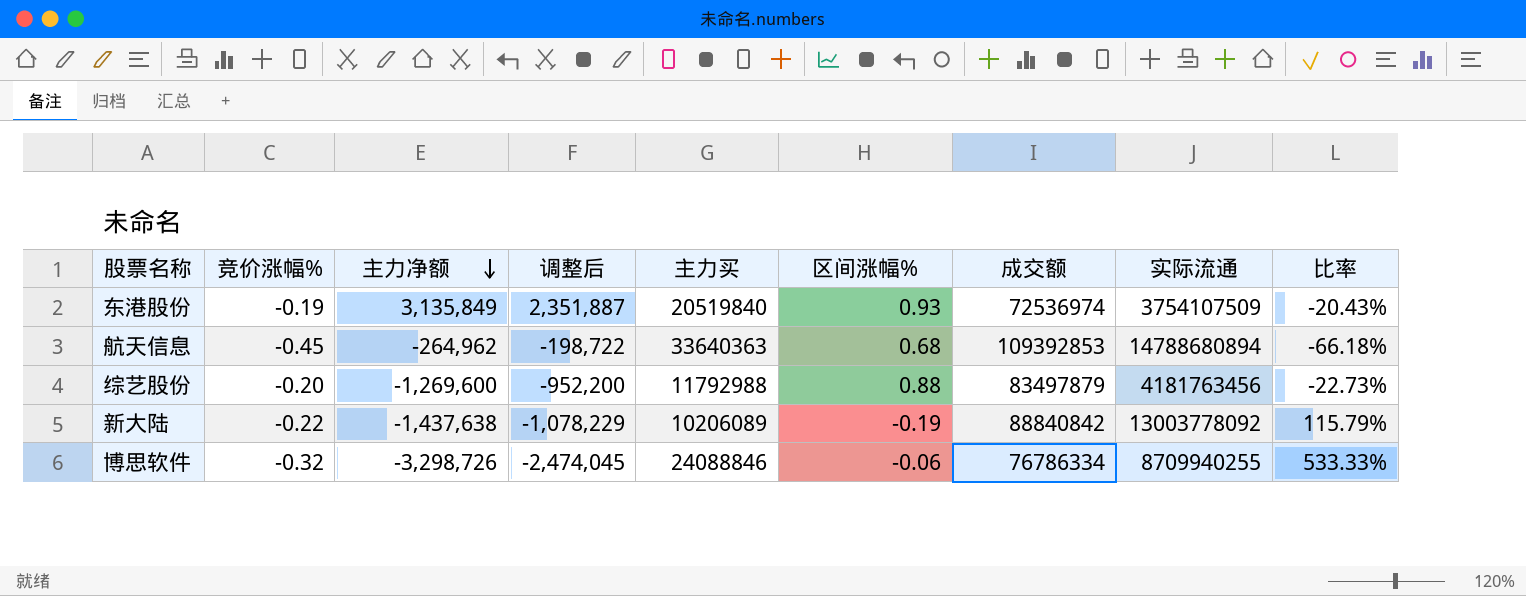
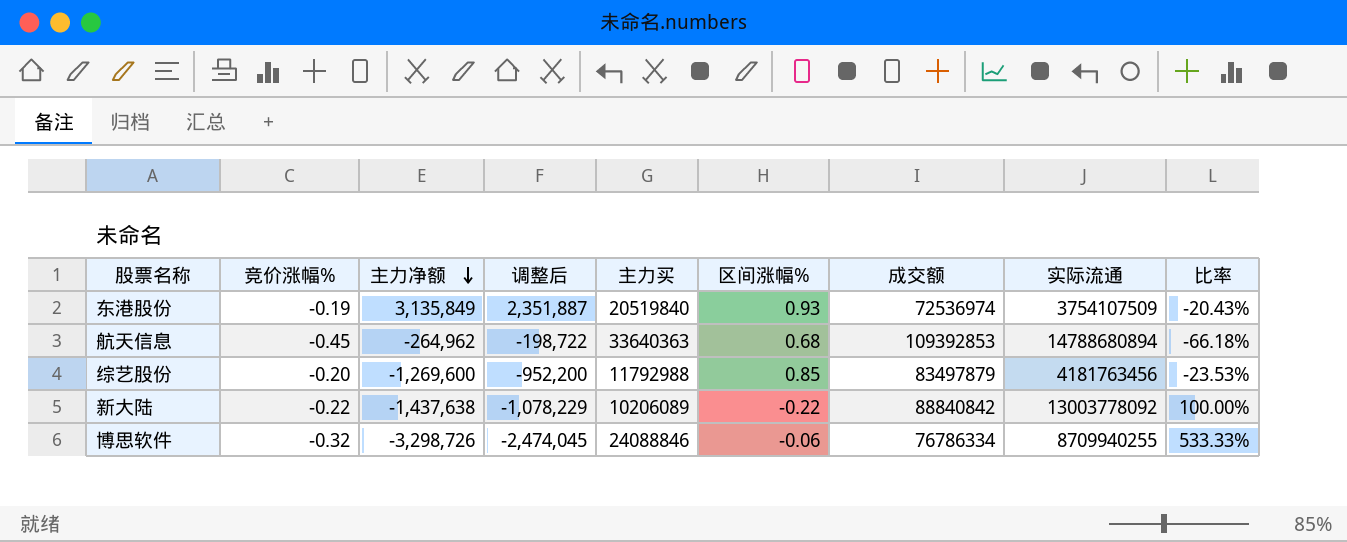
综艺股份 | 区间涨幅%: 0.88 -> 0.85
综艺股份 | 比率: -22.73% -> -23.53%
新大陆 | 区间涨幅%: -0.19 -> -0.22
新大陆 | 比率: 115.79% -> 100.00%

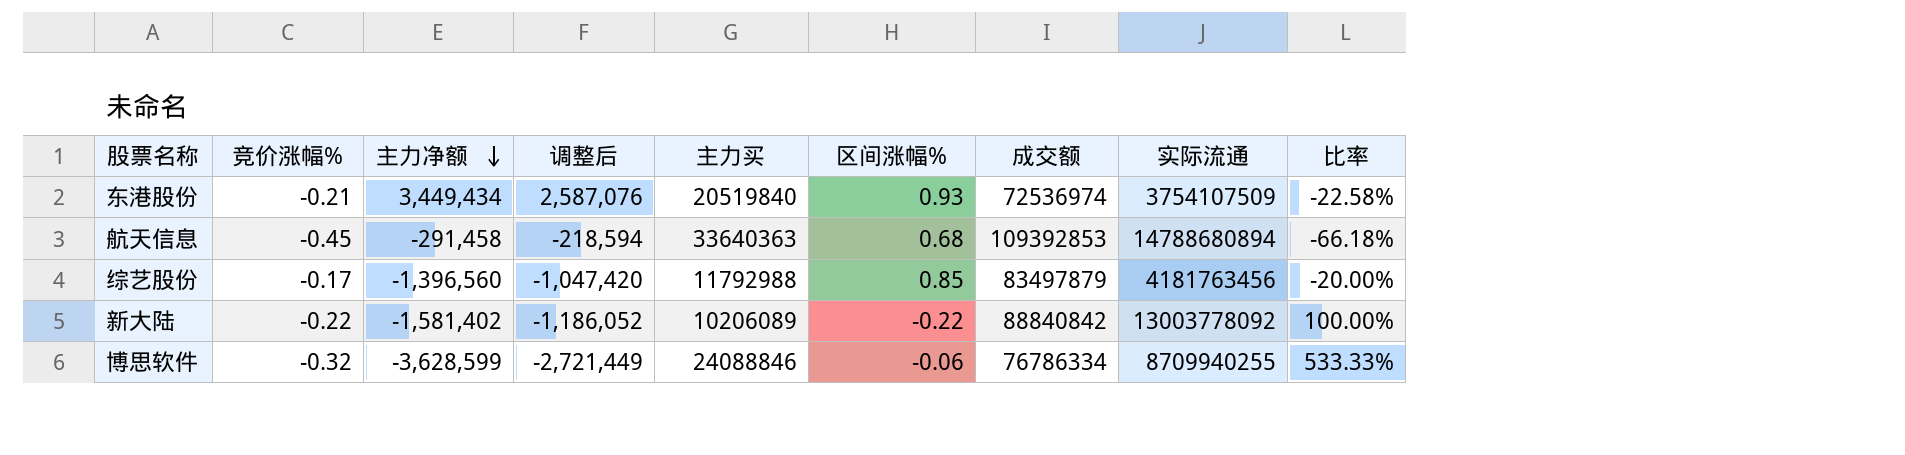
东港股份 | 竞价涨幅%: -0.19 -> -0.21
东港股份 | 主力净额: 3,135,849 -> 3,449,434
东港股份 | 调整后: 2,351,887 -> 2,587,076
东港股份 | 比率: -20.43% -> -22.58%
航天信息 | 主力净额: -264,962 -> -291,458
航天信息 | 调整后: -198,722 -> -218,594
综艺股份 | 竞价涨幅%: -0.20 -> -0.17
综艺股份 | 主力净额: -1,269,600 -> -1,396,560
综艺股份 | 调整后: -952,200 -> -1,047,420
综艺股份 | 比率: -23.53% -> -20.00%
新大陆 | 主力净额: -1,437,638 -> -1,581,402
新大陆 | 调整后: -1,078,229 -> -1,186,052
博思软件 | 主力净额: -3,298,726 -> -3,628,599
博思软件 | 调整后: -2,474,045 -> -2,721,449

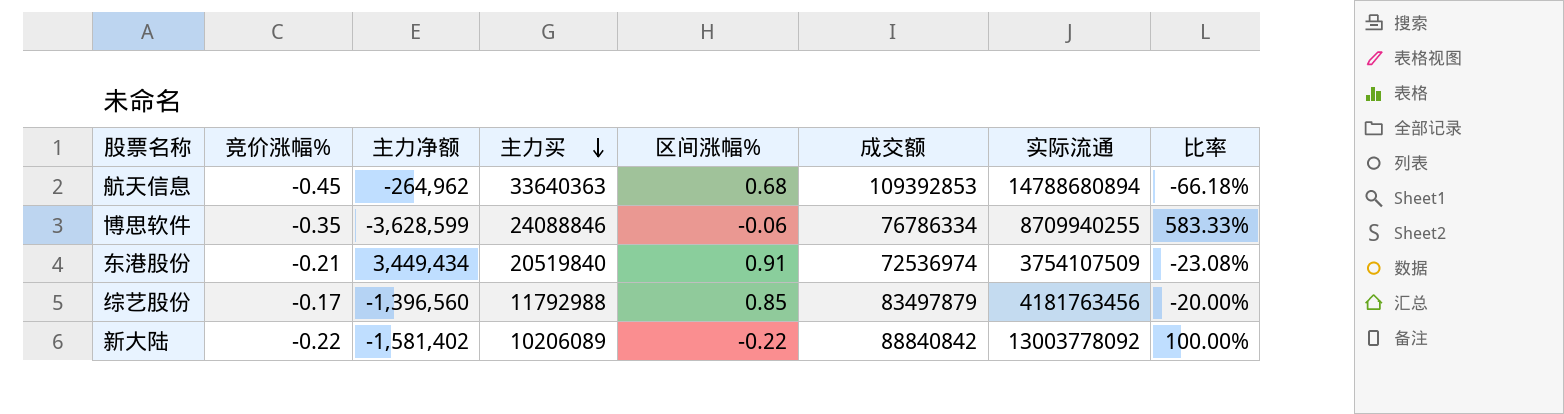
row order: 主力净额 descending -> 主力买 descending
column 调整后 | formula: [主力净额] * 0.75 -> none
航天信息 | 主力净额: -291,458 -> -264,962
博思软件 | 竞价涨幅%: -0.32 -> -0.35
博思软件 | 比率: 533.33% -> 583.33%
东港股份 | 区间涨幅%: 0.93 -> 0.91
东港股份 | 比率: -22.58% -> -23.08%

